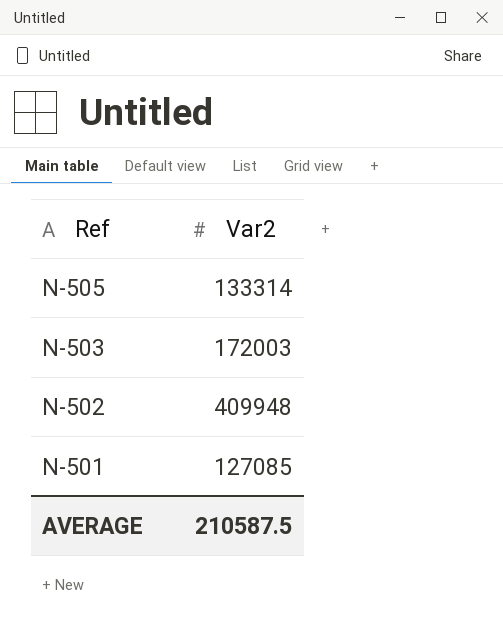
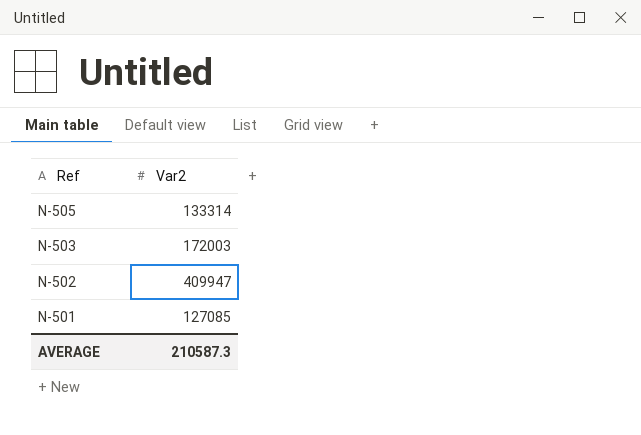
N-502 | Var2: 409948 -> 409947
AVERAGE | Var2: 210587.5 -> 210587.3

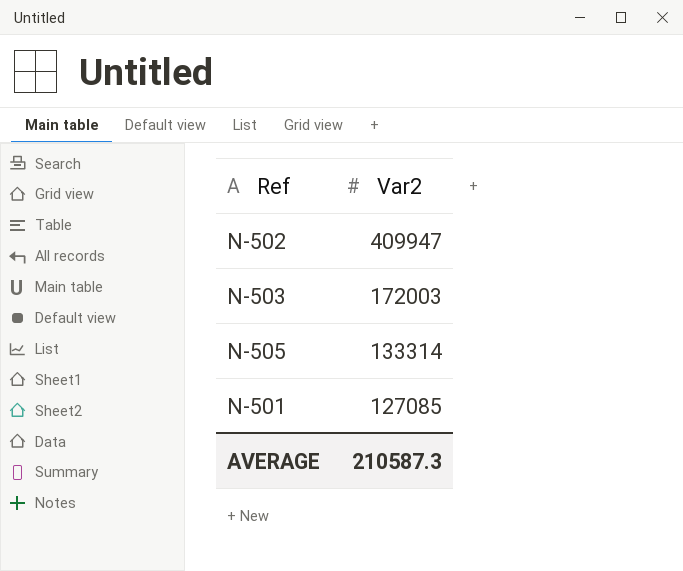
row order: Ref descending -> Var2 descending

